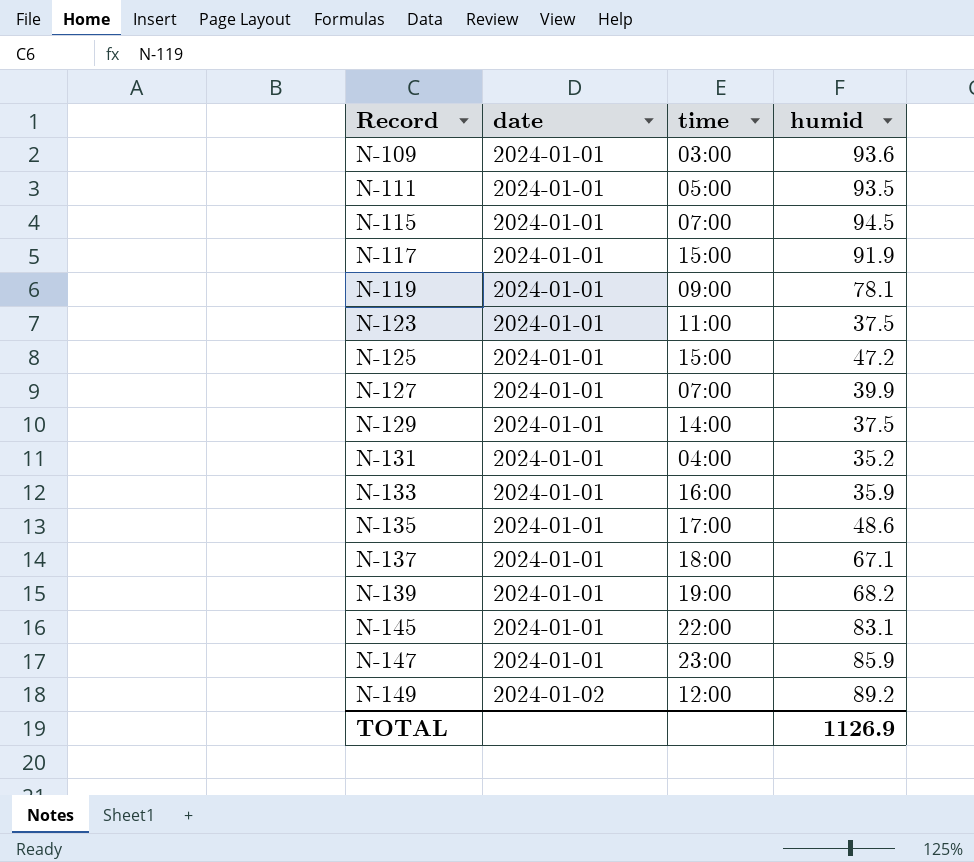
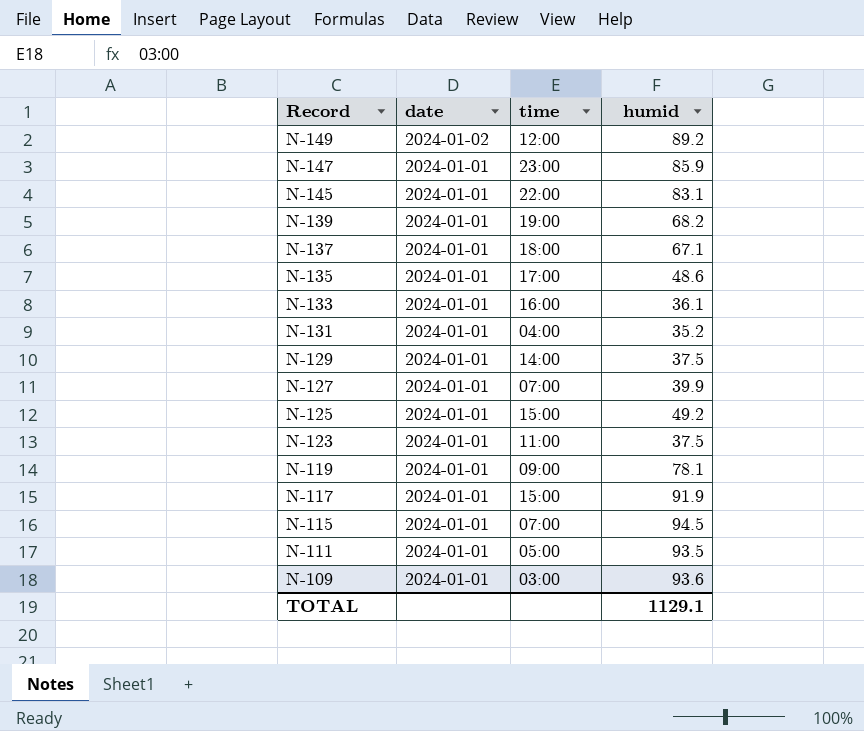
row order: Record ascending -> Record descending
N-133 | humid: 35.9 -> 36.1
N-125 | humid: 47.2 -> 49.2
TOTAL | humid: 1126.9 -> 1129.1

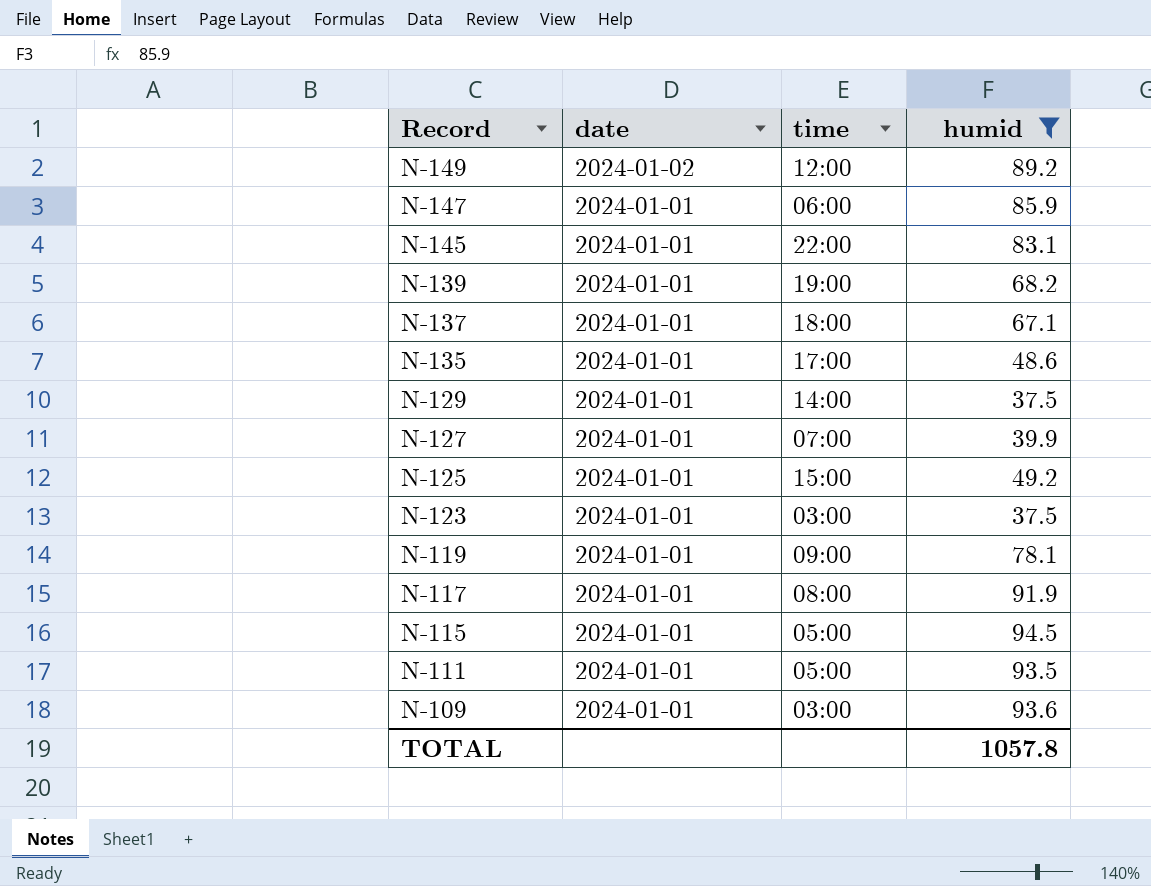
filter: none -> humid >= 37.5
N-147 | time: 23:00 -> 06:00
N-123 | time: 11:00 -> 03:00
N-117 | time: 15:00 -> 08:00
N-115 | time: 07:00 -> 05:00
TOTAL | humid: 1129.1 -> 1057.8

